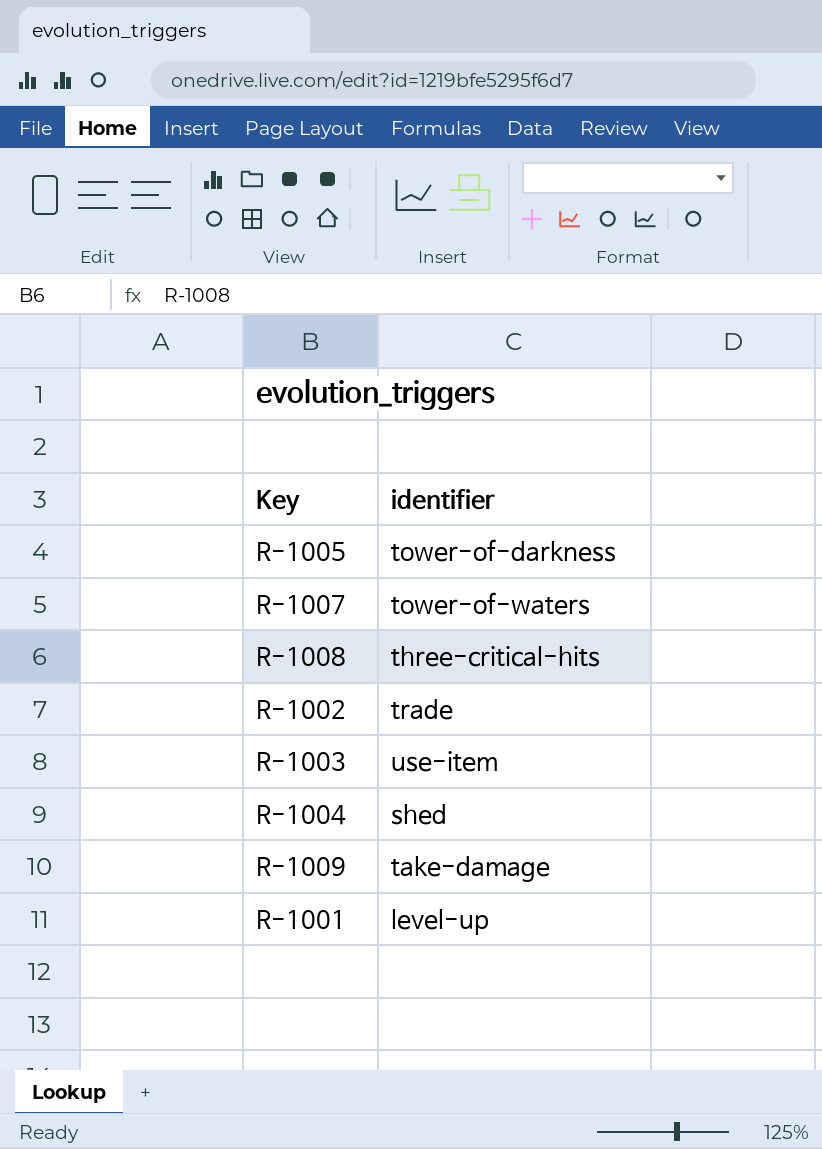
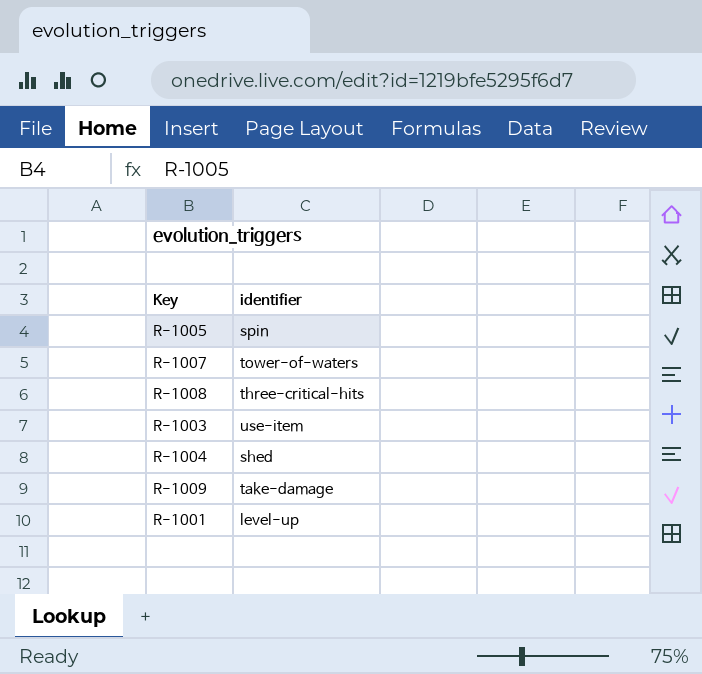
row R-1002: trade -> none
R-1005 | identifier: tower-of-darkness -> spin

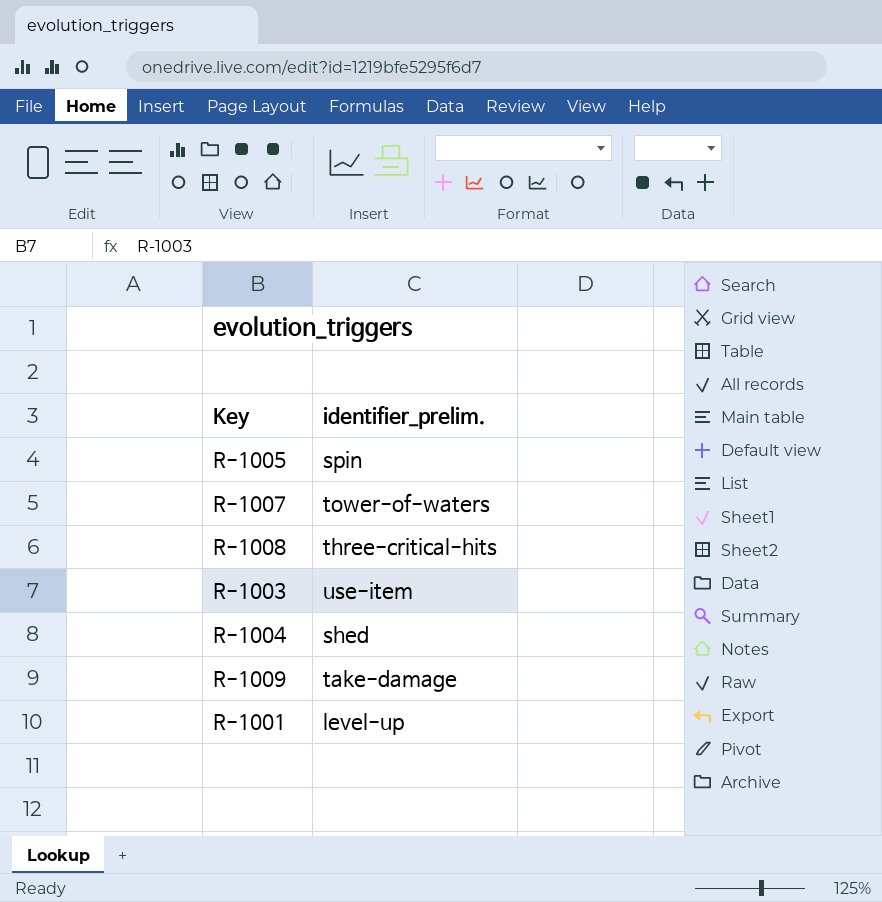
column name: identifier -> identifier_prelim.

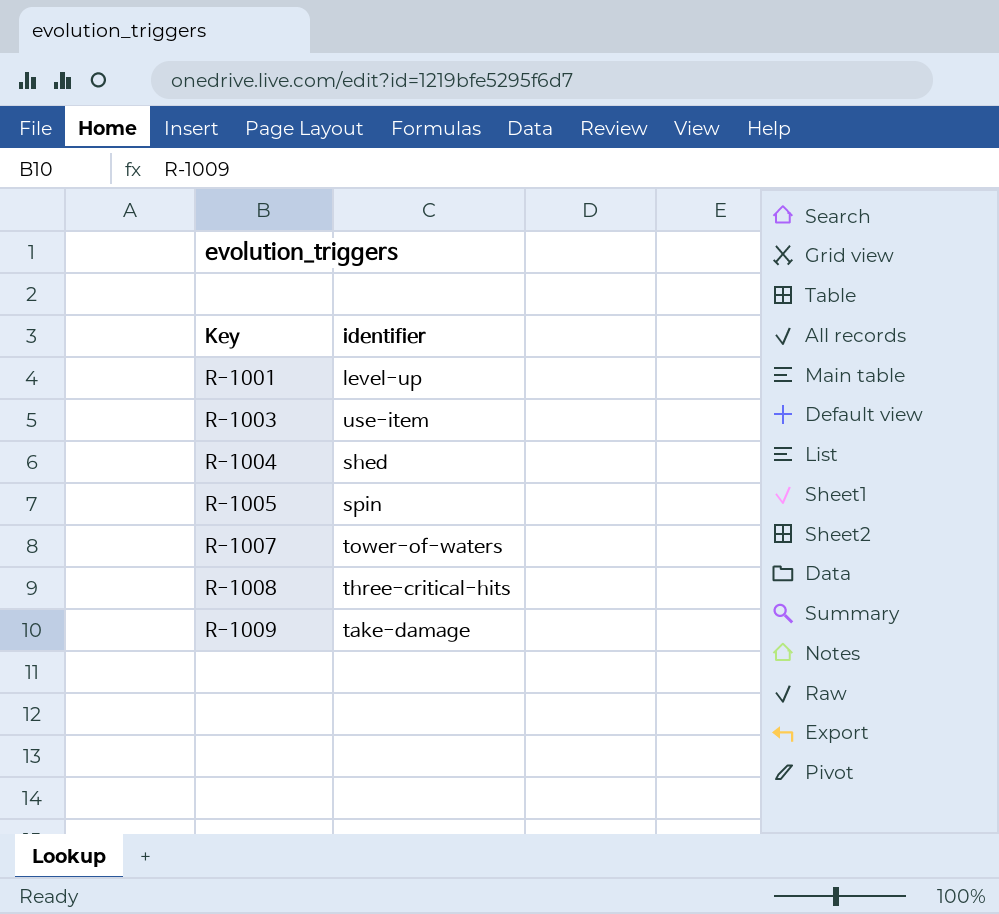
row order: none -> Key ascending
column name: identifier_prelim. -> identifier

